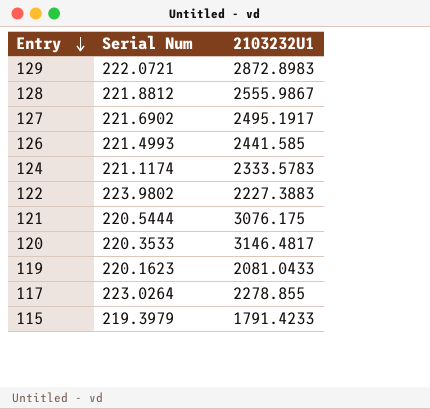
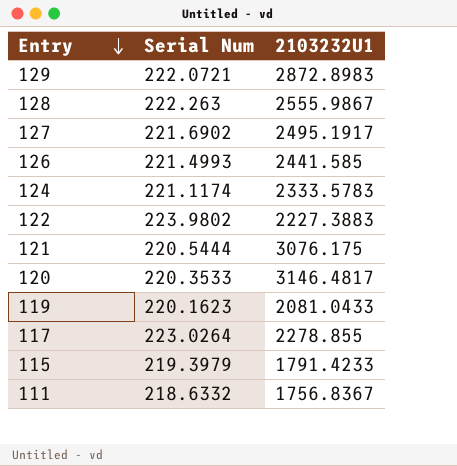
128 | Serial Num: 221.8812 -> 222.263
row 111: none -> 218.6332 | 1756.8367

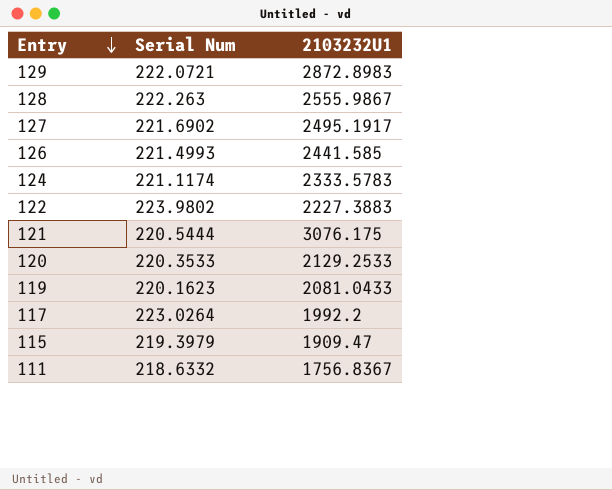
120 | 2103232U1: 3146.4817 -> 2129.2533
117 | 2103232U1: 2278.855 -> 1992.2
115 | 2103232U1: 1791.4233 -> 1909.47

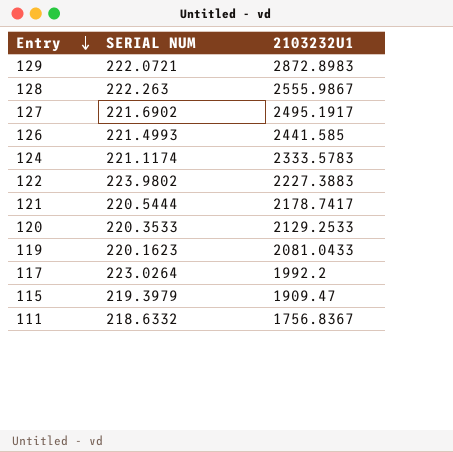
column name: Serial Num -> SERIAL NUM
121 | 2103232U1: 3076.175 -> 2178.7417

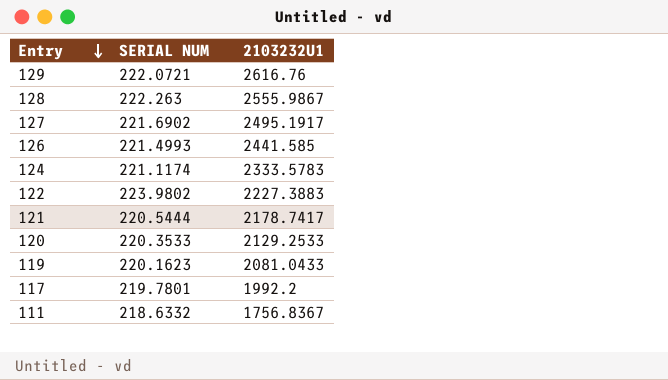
row 115: 219.3979 | 1909.47 -> none
129 | 2103232U1: 2872.8983 -> 2616.76
117 | SERIAL NUM: 223.0264 -> 219.7801

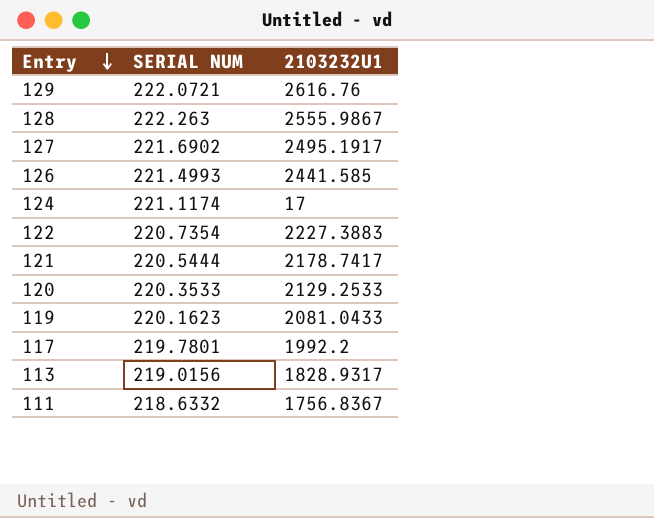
124 | 2103232U1: 2333.5783 -> 17
122 | SERIAL NUM: 223.9802 -> 220.7354
row 113: none -> 219.0156 | 1828.9317

